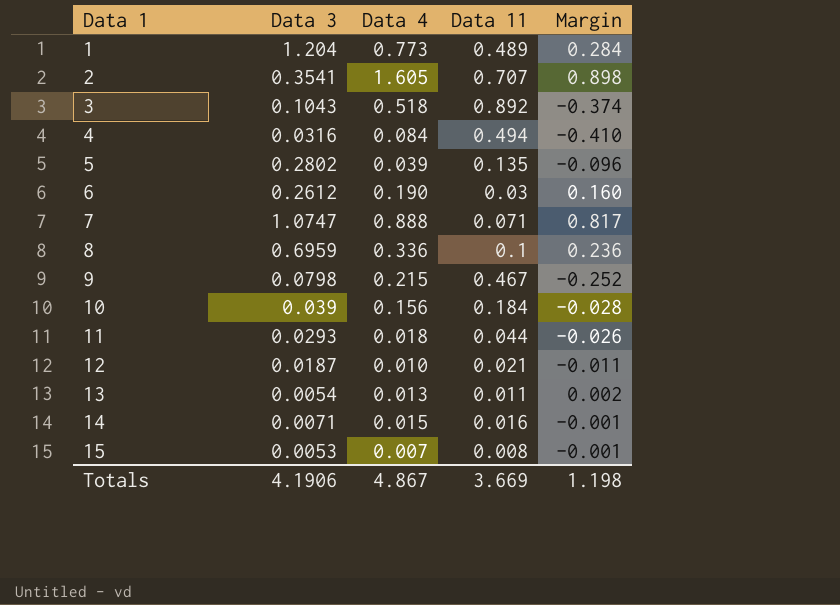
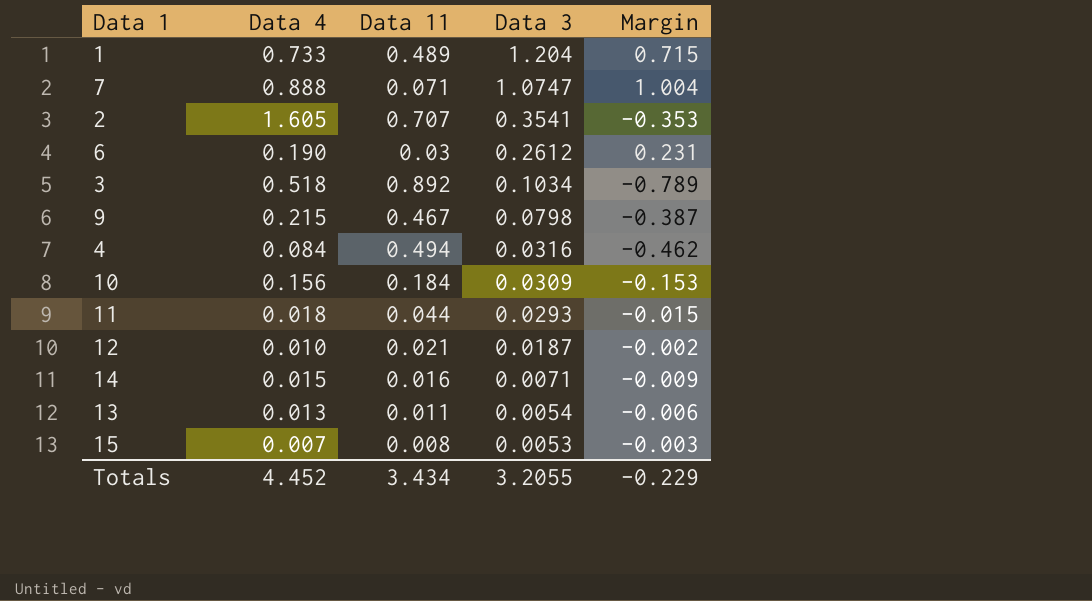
row order: Data 1 ascending -> Data 3 descending
column Data 3 | position: 2 -> 4
column Margin | formula: [Data 4] - [Data 11] -> [Data 3] - [Data 11]
row 5: 0.2802 | 0.039 | 0.135 | -0.096 -> none
row 8: 0.6959 | 0.336 | 0.1 | 0.236 -> none
1 | Data 4: 0.773 -> 0.733
3 | Data 3: 0.1043 -> 0.1034
10 | Data 3: 0.039 -> 0.0309
Totals | Data 4: 4.867 -> 4.452
Totals | Data 11: 3.669 -> 3.434
Totals | Data 3: 4.1906 -> 3.2055
Totals | Margin: 1.198 -> -0.229

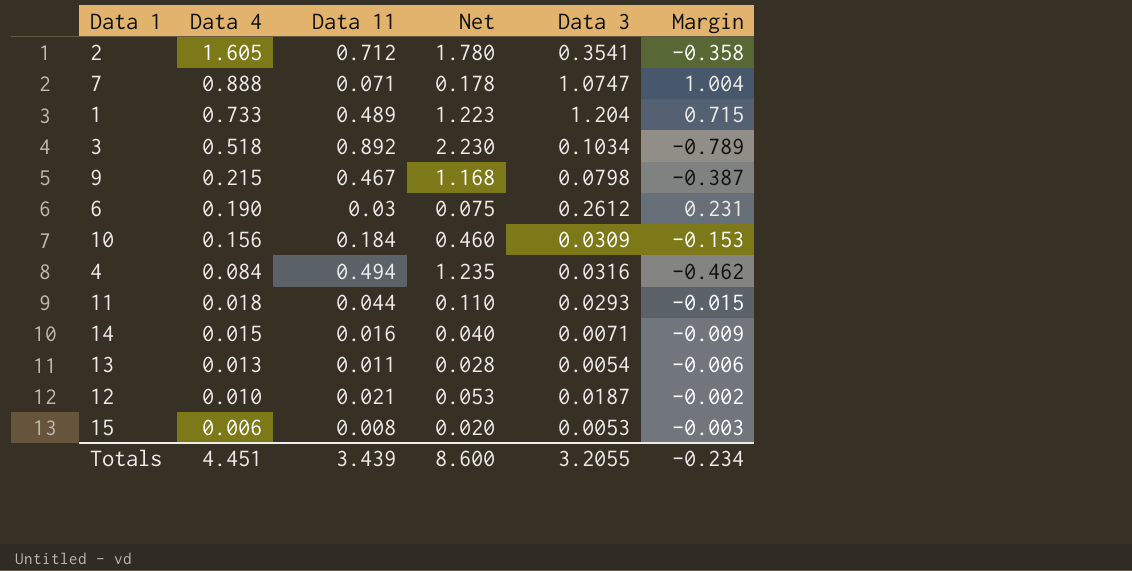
row order: Data 3 descending -> Data 4 descending
column Net | formula: none -> [Data 11] * 2.5
2 | Data 11: 0.707 -> 0.712
2 | Margin: -0.353 -> -0.358
15 | Data 4: 0.007 -> 0.006
Totals | Data 4: 4.452 -> 4.451
Totals | Data 11: 3.434 -> 3.439
Totals | Margin: -0.229 -> -0.234

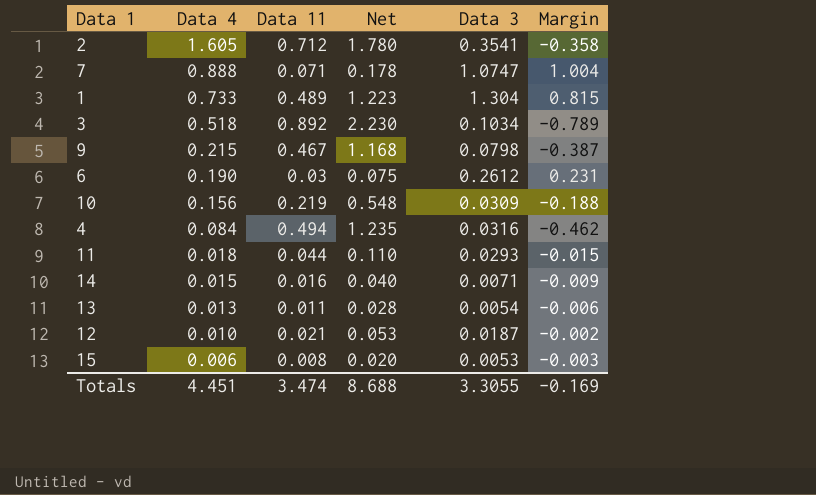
1 | Data 3: 1.204 -> 1.304
1 | Margin: 0.715 -> 0.815
10 | Data 11: 0.184 -> 0.219
10 | Net: 0.460 -> 0.548
10 | Margin: -0.153 -> -0.188
Totals | Data 11: 3.439 -> 3.474
Totals | Net: 8.600 -> 8.688
Totals | Data 3: 3.2055 -> 3.3055
Totals | Margin: -0.234 -> -0.169

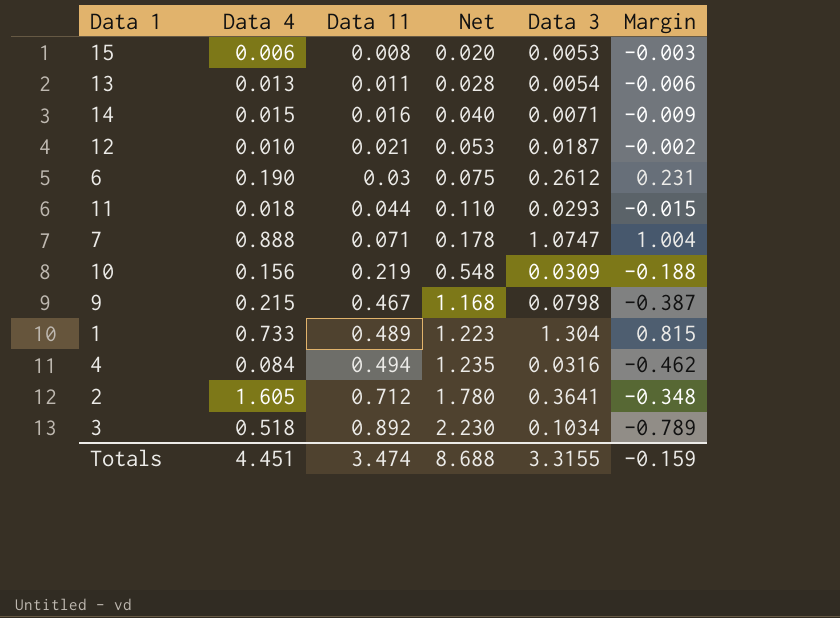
row order: Data 4 descending -> Data 11 ascending
2 | Data 3: 0.3541 -> 0.3641
2 | Margin: -0.358 -> -0.348
Totals | Data 3: 3.3055 -> 3.3155
Totals | Margin: -0.169 -> -0.159

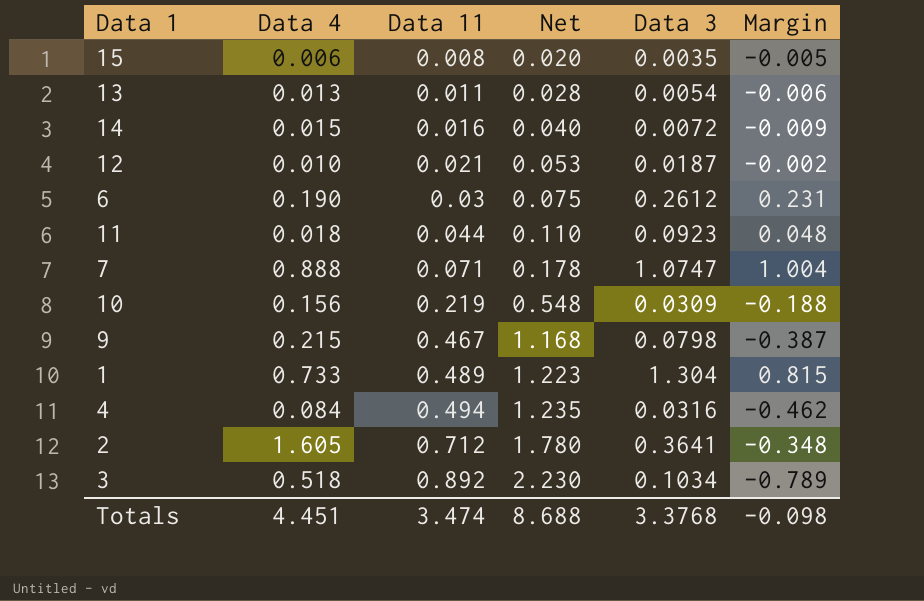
15 | Data 3: 0.0053 -> 0.0035
15 | Margin: -0.003 -> -0.005
14 | Data 3: 0.0071 -> 0.0072
11 | Data 3: 0.0293 -> 0.0923
11 | Margin: -0.015 -> 0.048
Totals | Data 3: 3.3155 -> 3.3768
Totals | Margin: -0.159 -> -0.098

